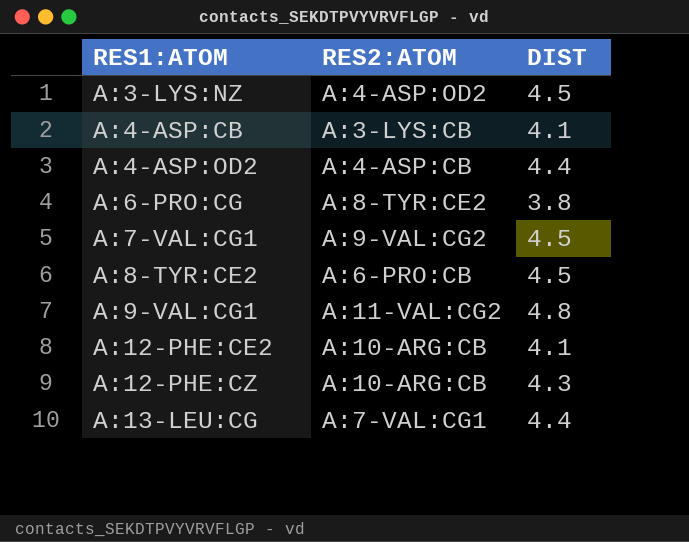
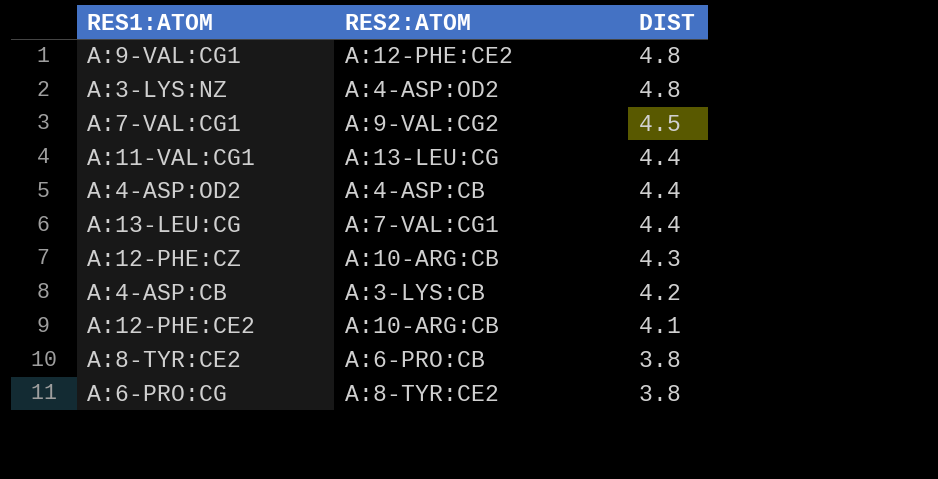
row order: RES1:ATOM ascending -> DIST descending
A:9-VAL:CG1 | RES2:ATOM: A:11-VAL:CG2 -> A:12-PHE:CE2
A:3-LYS:NZ | DIST: 4.5 -> 4.8
row A:11-VAL:CG1: none -> A:13-LEU:CG | 4.4
A:4-ASP:CB | DIST: 4.1 -> 4.2
A:8-TYR:CE2 | DIST: 4.5 -> 3.8

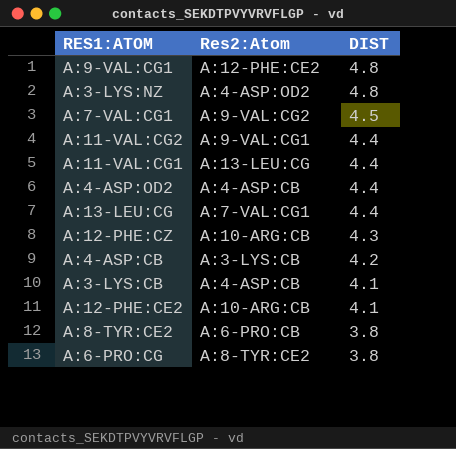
column name: RES2:ATOM -> Res2:Atom
row A:11-VAL:CG2: none -> A:9-VAL:CG1 | 4.4
row A:3-LYS:CB: none -> A:4-ASP:CB | 4.1

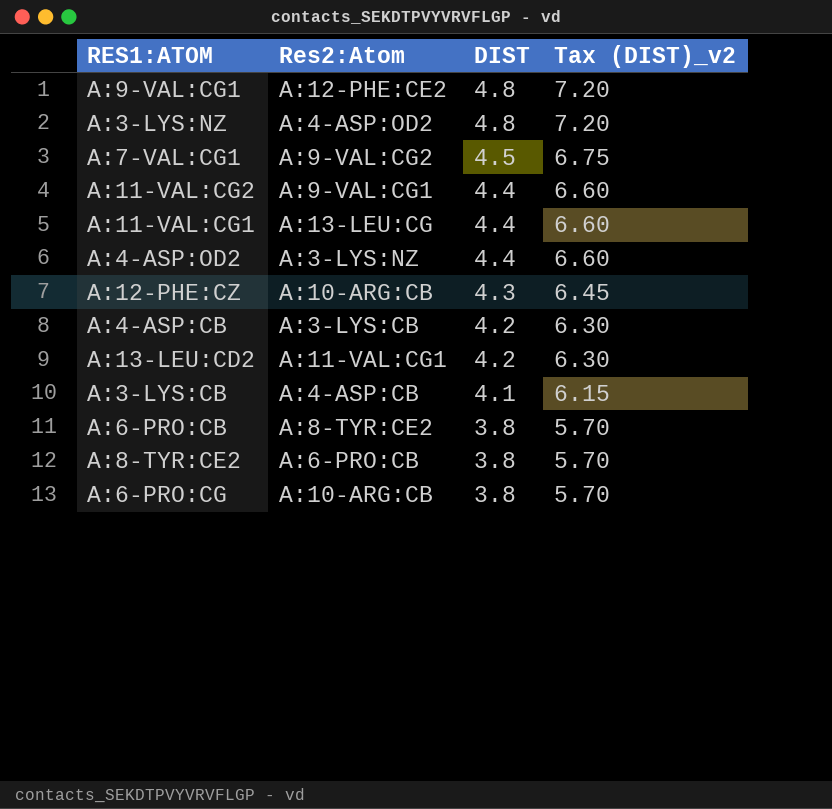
column Tax (DIST)_v2 | formula: none -> [DIST] * 1.5
row A:13-LEU:CG: A:7-VAL:CG1 | 4.4 -> none
row A:12-PHE:CE2: A:10-ARG:CB | 4.1 -> none
A:4-ASP:OD2 | Res2:Atom: A:4-ASP:CB -> A:3-LYS:NZ
row A:13-LEU:CD2: none -> A:11-VAL:CG1 | 4.2 | 6.30
row A:6-PRO:CB: none -> A:8-TYR:CE2 | 3.8 | 5.70
A:6-PRO:CG | Res2:Atom: A:8-TYR:CE2 -> A:10-ARG:CB

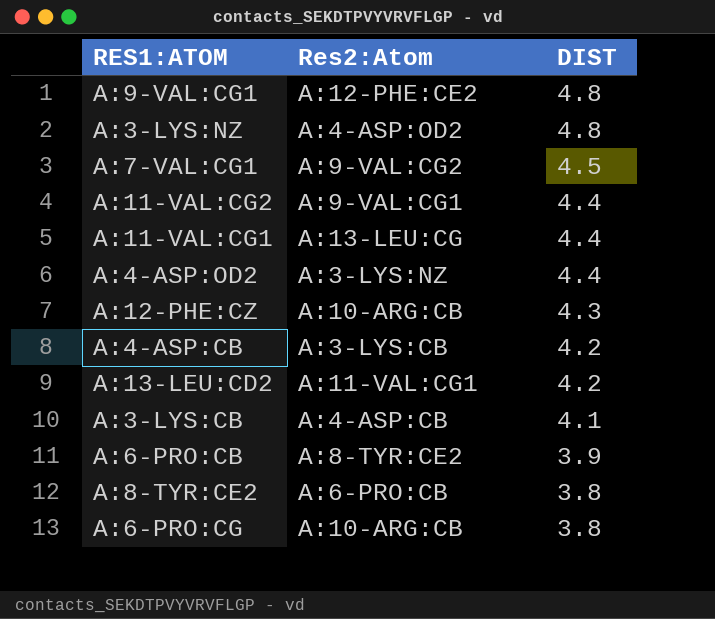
column Tax (DIST)_v2 | formula: [DIST] * 1.5 -> none
A:6-PRO:CB | DIST: 3.8 -> 3.9

